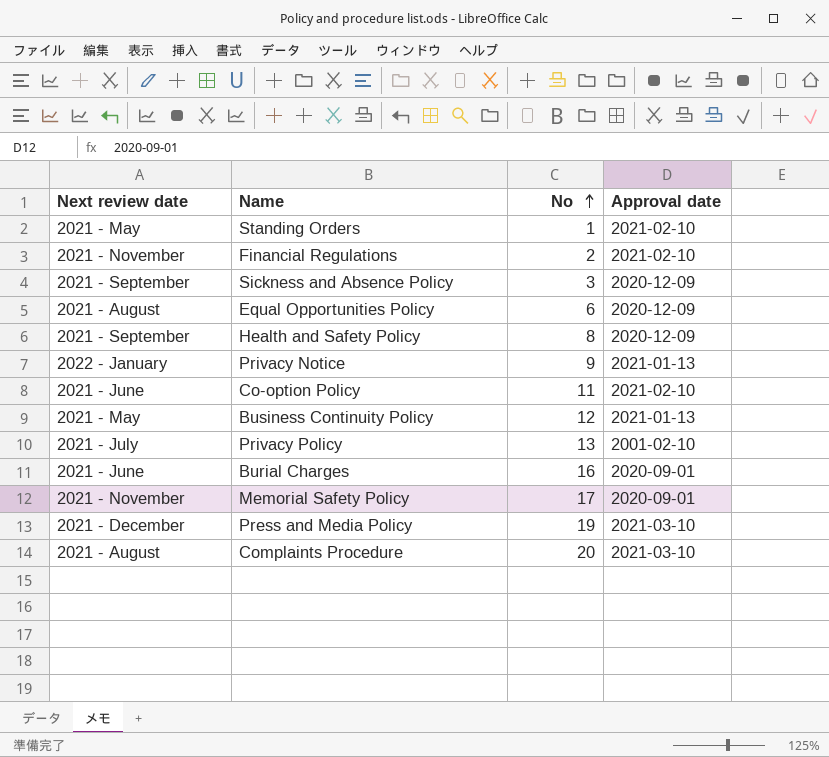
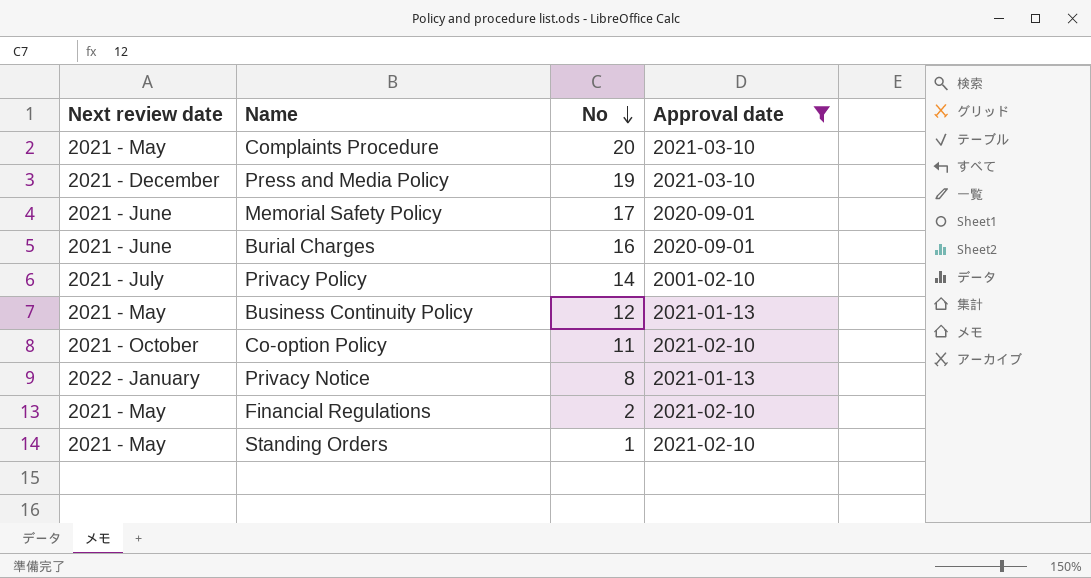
filter: none -> Approval date != 2020-12-09
row order: No ascending -> No descending
Complaints Procedure | Next review date: 2021 - August -> 2021 - May
Memorial Safety Policy | Next review date: 2021 - November -> 2021 - June
Privacy Policy | No: 13 -> 14
Co-option Policy | Next review date: 2021 - June -> 2021 - October
Privacy Notice | No: 9 -> 8
Financial Regulations | Next review date: 2021 - November -> 2021 - May

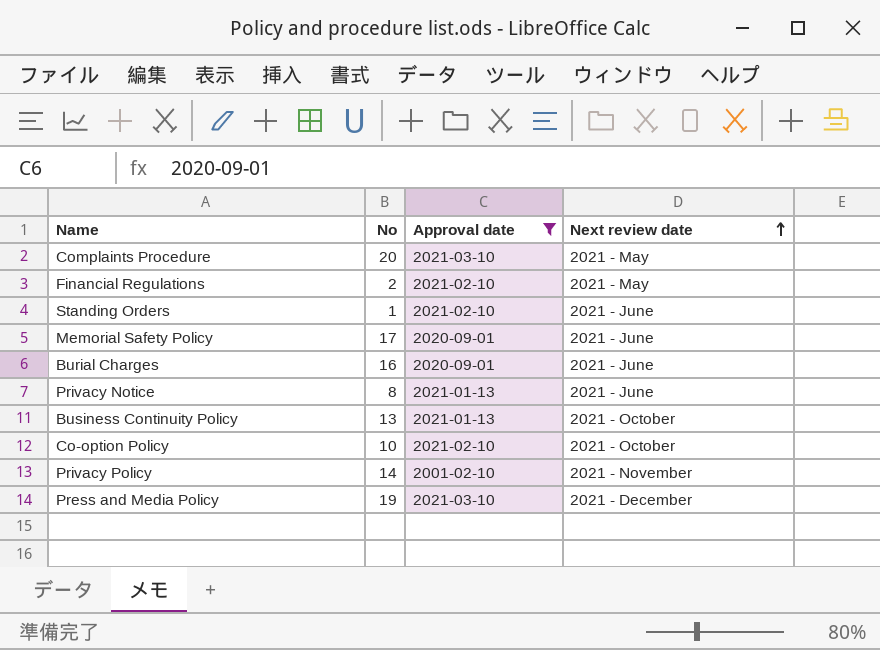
row order: No descending -> Next review date ascending
column Next review date | position: 1 -> 4
Standing Orders | Next review date: 2021 - May -> 2021 - June
Privacy Notice | Next review date: 2022 - January -> 2021 - June
Business Continuity Policy | No: 12 -> 13
Business Continuity Policy | Next review date: 2021 - May -> 2021 - October
Co-option Policy | No: 11 -> 10
Privacy Policy | Next review date: 2021 - July -> 2021 - November

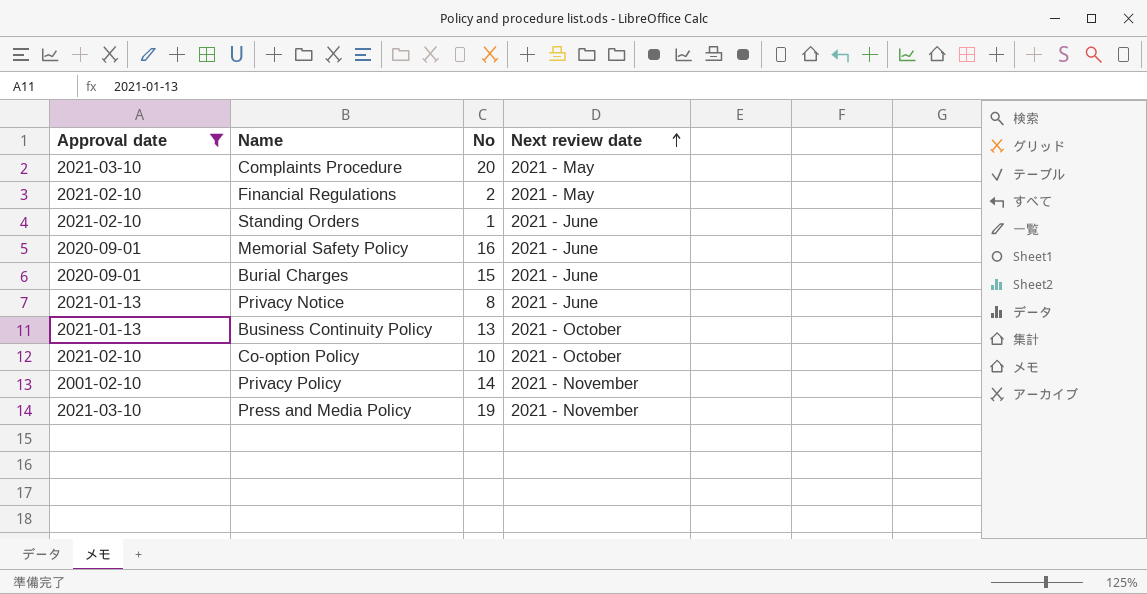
column Approval date | position: 3 -> 1
Memorial Safety Policy | No: 17 -> 16
Burial Charges | No: 16 -> 15
Press and Media Policy | Next review date: 2021 - December -> 2021 - November

